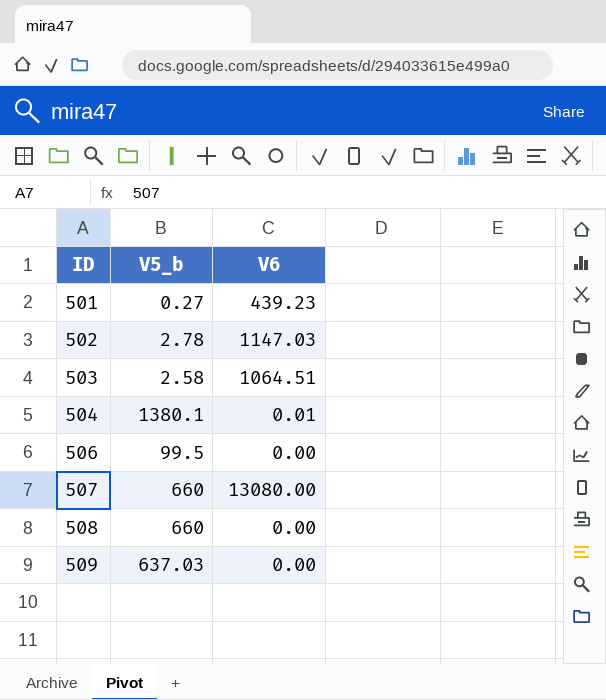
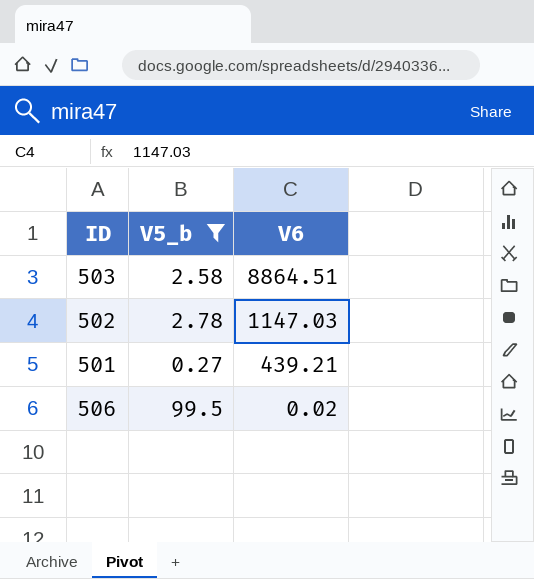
filter: none -> V5_b <= 99.5
row order: ID ascending -> V6 descending
503 | V6: 1064.51 -> 8864.51
501 | V6: 439.23 -> 439.21
506 | V6: 0.00 -> 0.02

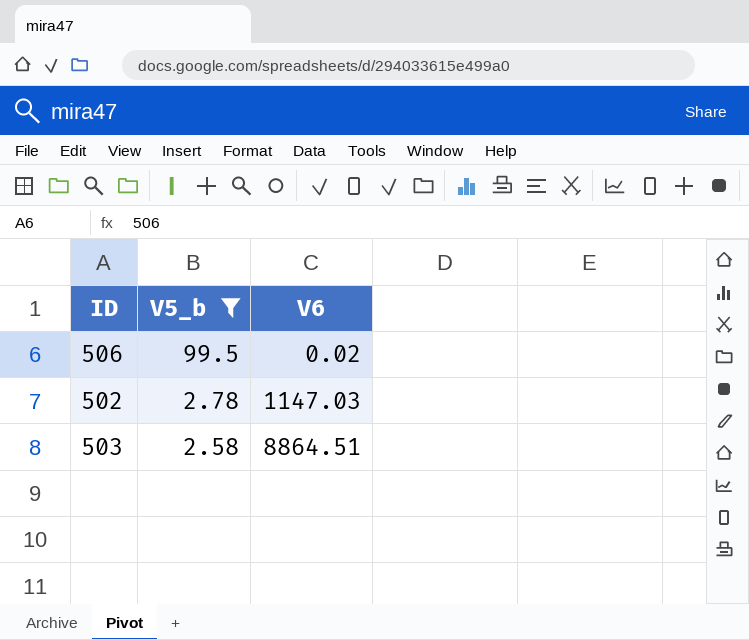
row order: V6 descending -> V5_b descending
row 501: 0.27 | 439.21 -> none

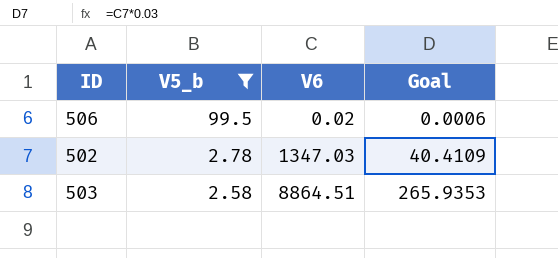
column Goal | formula: none -> [V6] * 0.03
502 | V6: 1147.03 -> 1347.03

